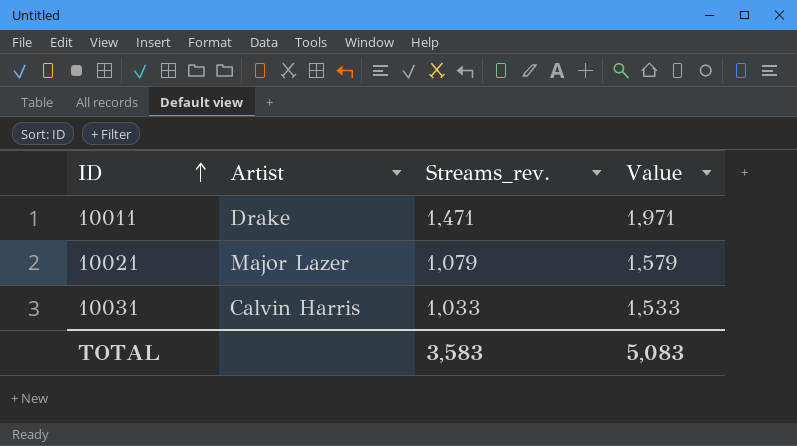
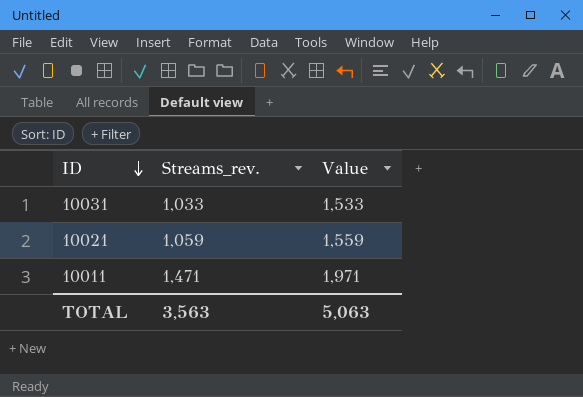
row order: ID ascending -> ID descending
column Artist | position: 2 -> none
10021 | Streams_rev.: 1,079 -> 1,059
10021 | Value: 1,579 -> 1,559
TOTAL | Streams_rev.: 3,583 -> 3,563
TOTAL | Value: 5,083 -> 5,063

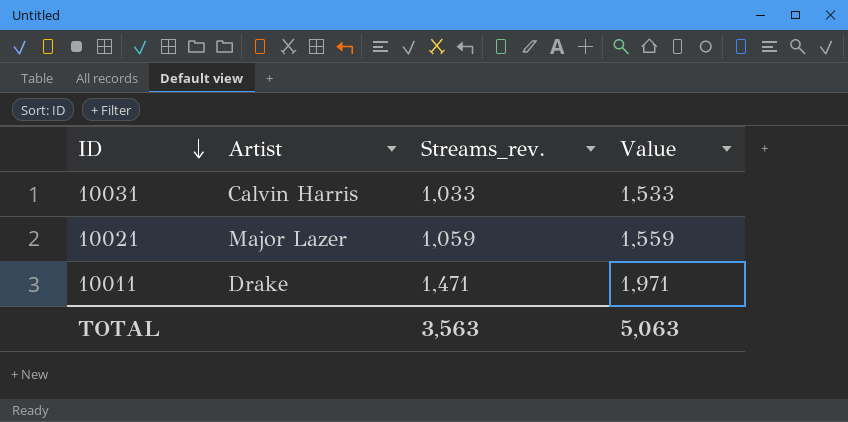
column Artist | position: none -> 2

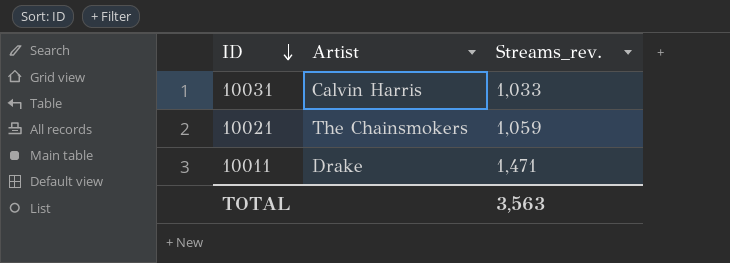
column Value | formula: [Streams_rev.] + 500 -> none
10021 | Artist: Major Lazer -> The Chainsmokers

